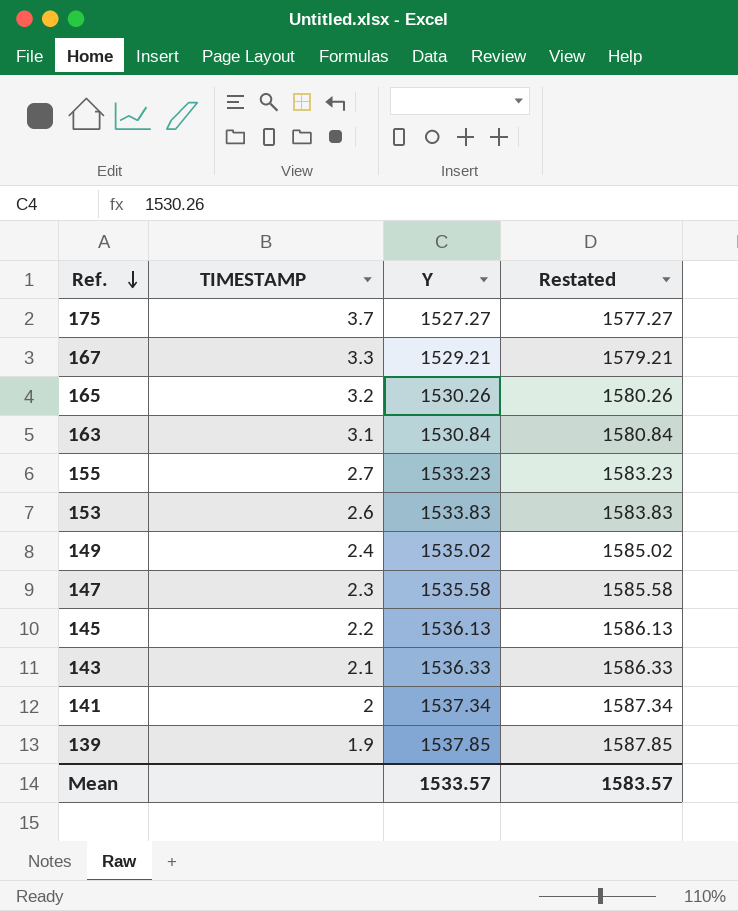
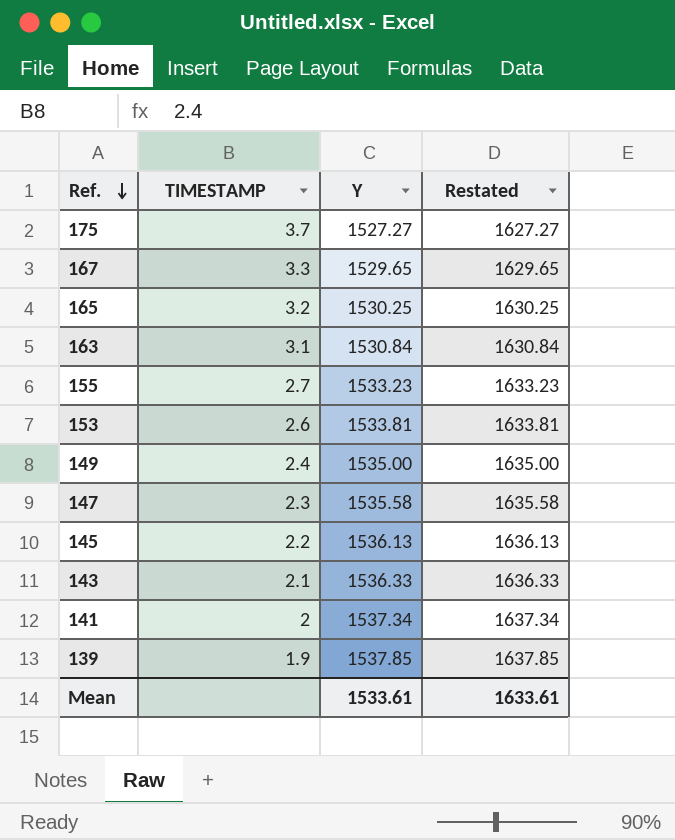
column Restated | formula: [Y] + 50 -> [Y] + 100
167 | Y: 1529.21 -> 1529.65
165 | Y: 1530.26 -> 1530.25
153 | Y: 1533.83 -> 1533.81
149 | Y: 1535.02 -> 1535.00
Mean | Y: 1533.57 -> 1533.61
Mean | Restated: 1583.57 -> 1633.61

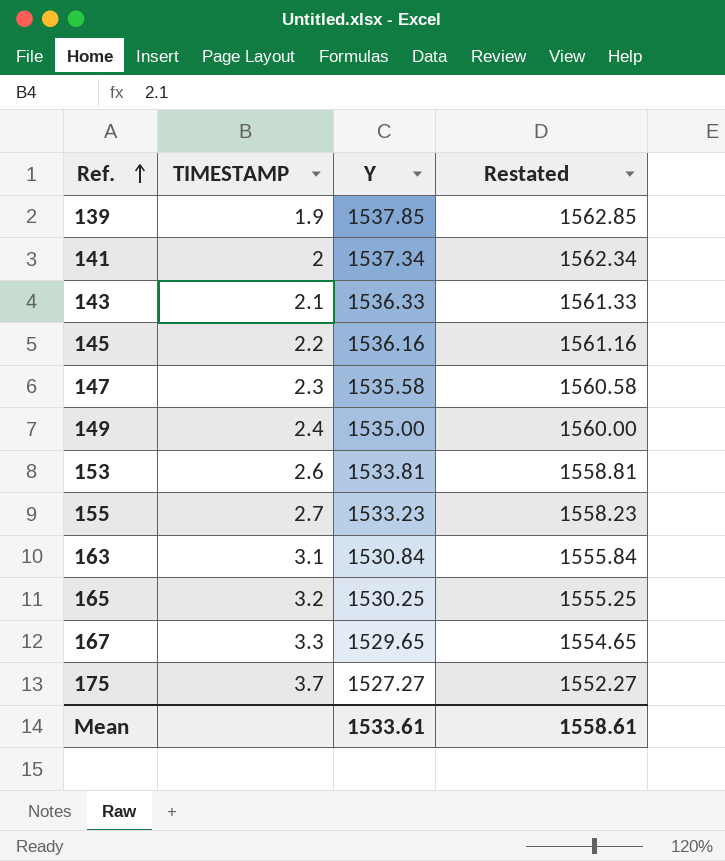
row order: Ref. descending -> Ref. ascending
column Restated | formula: [Y] + 100 -> [Y] + 25
145 | Y: 1536.13 -> 1536.16
Mean | Restated: 1633.61 -> 1558.61

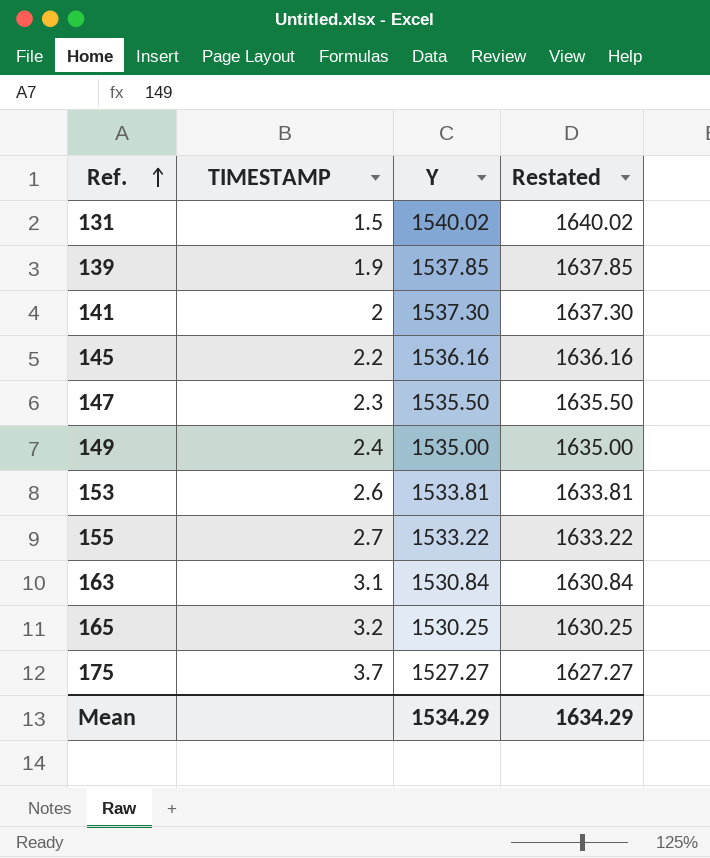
column Restated | formula: [Y] + 25 -> [Y] + 100
row 143: 2.1 | 1536.33 | 1561.33 -> none
row 167: 3.3 | 1529.65 | 1554.65 -> none
row 131: none -> 1.5 | 1540.02 | 1640.02
141 | Y: 1537.34 -> 1537.30
147 | Y: 1535.58 -> 1535.50
155 | Y: 1533.23 -> 1533.22
Mean | Y: 1533.61 -> 1534.29
Mean | Restated: 1558.61 -> 1634.29

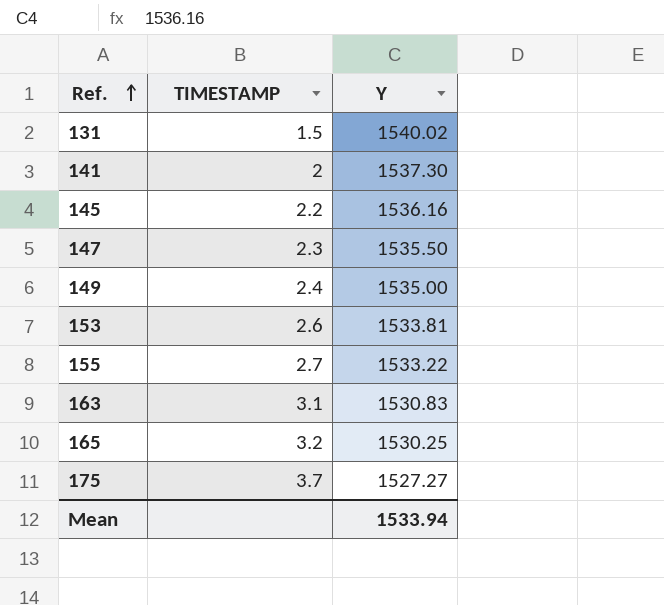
column Restated | formula: [Y] + 100 -> none
row 139: 1.9 | 1537.85 | 1637.85 -> none
163 | Y: 1530.84 -> 1530.83
Mean | Y: 1534.29 -> 1533.94

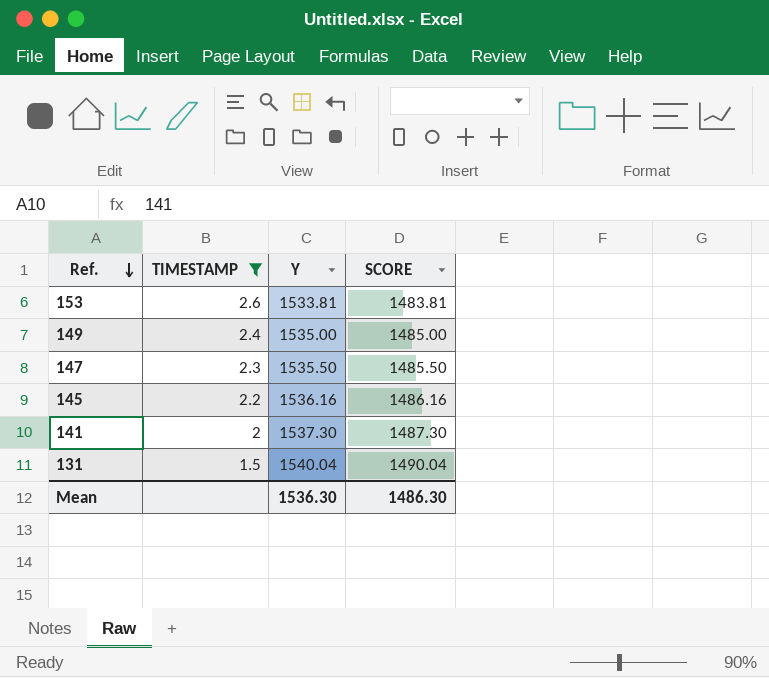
filter: none -> TIMESTAMP <= 2.6
row order: Ref. ascending -> Ref. descending
column SCORE | formula: none -> [Y] - 50
131 | Y: 1540.02 -> 1540.04
Mean | Y: 1533.94 -> 1536.30

